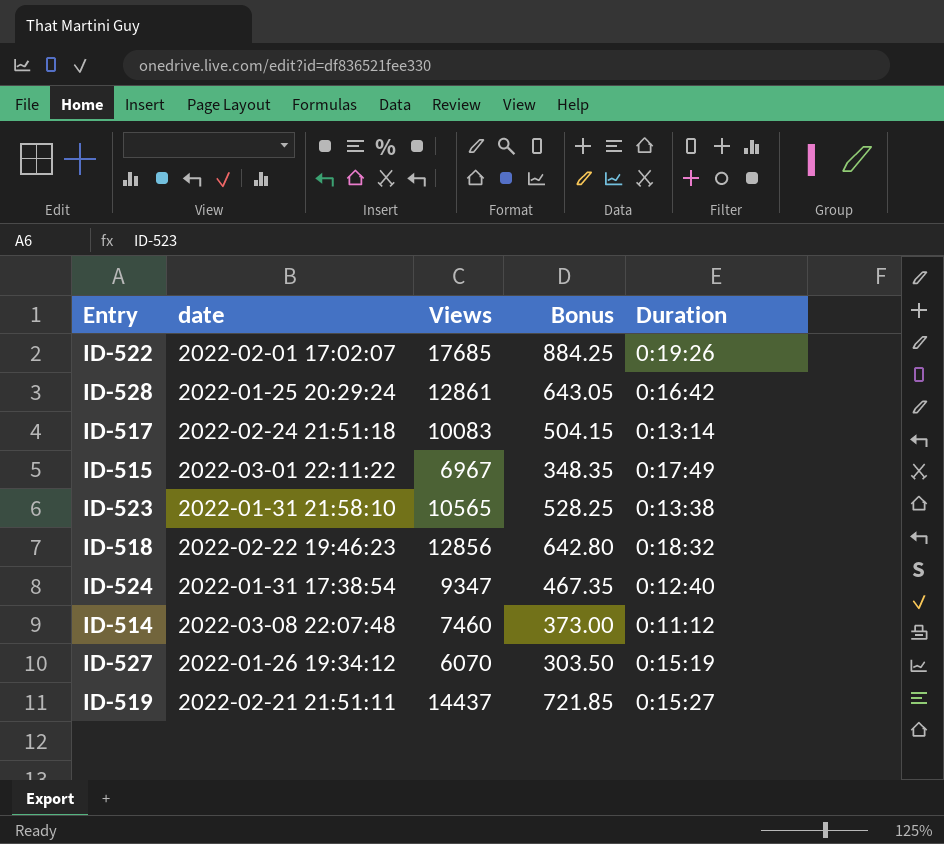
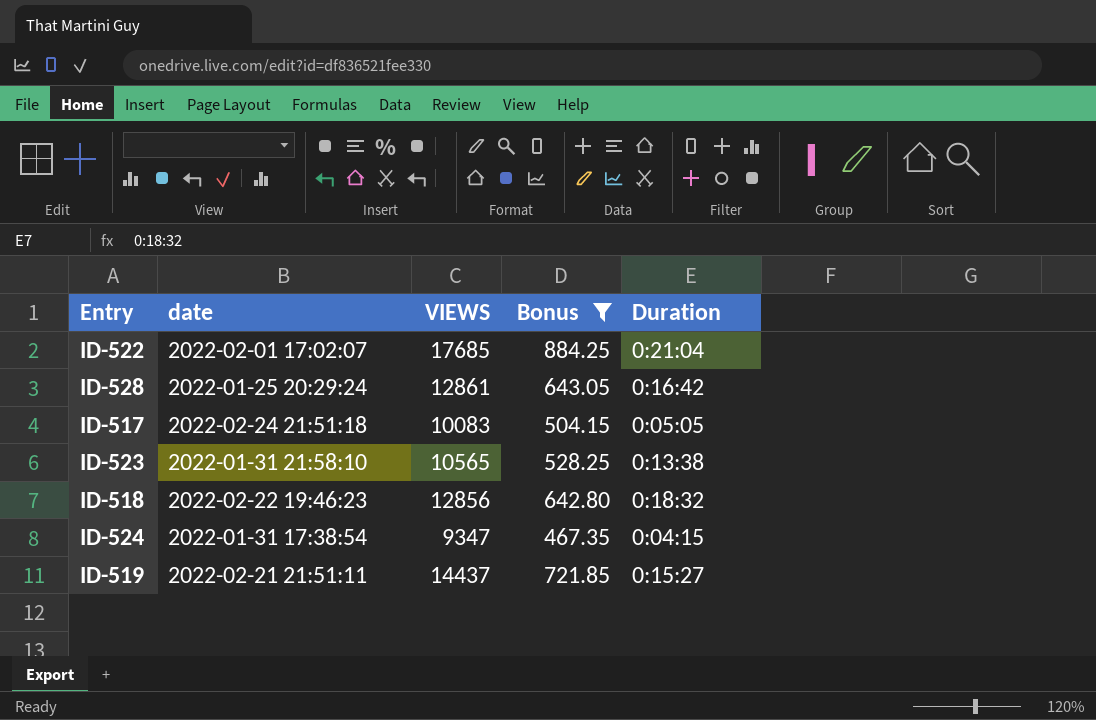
filter: none -> Bonus >= 467.35
column name: Views -> VIEWS
ID-522 | Duration: 0:19:26 -> 0:21:04
ID-517 | Duration: 0:13:14 -> 0:05:05
ID-524 | Duration: 0:12:40 -> 0:04:15

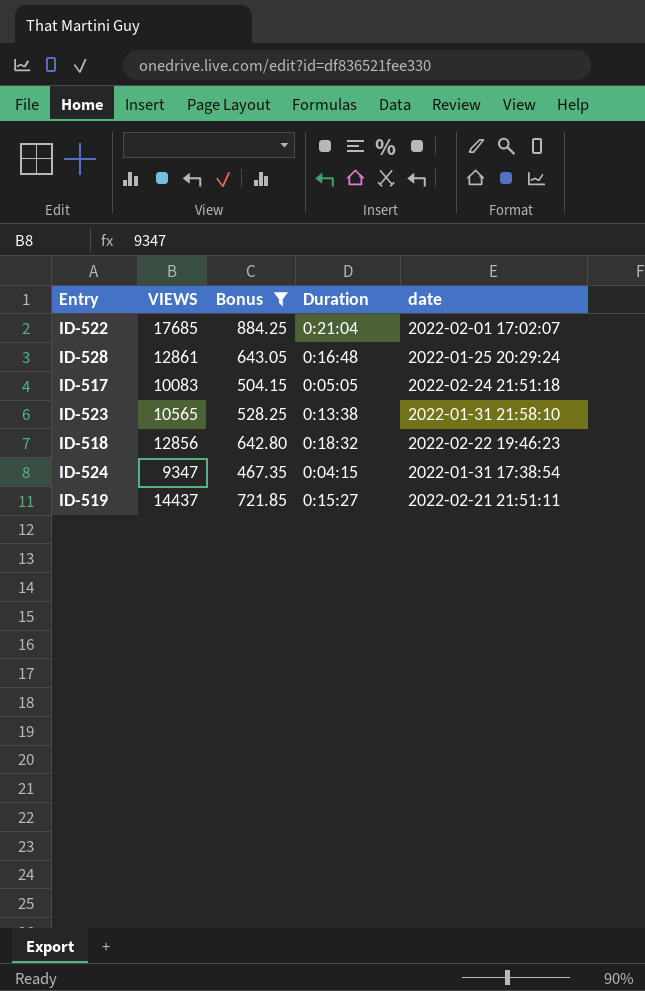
column date | position: 2 -> 5
ID-528 | Duration: 0:16:42 -> 0:16:48

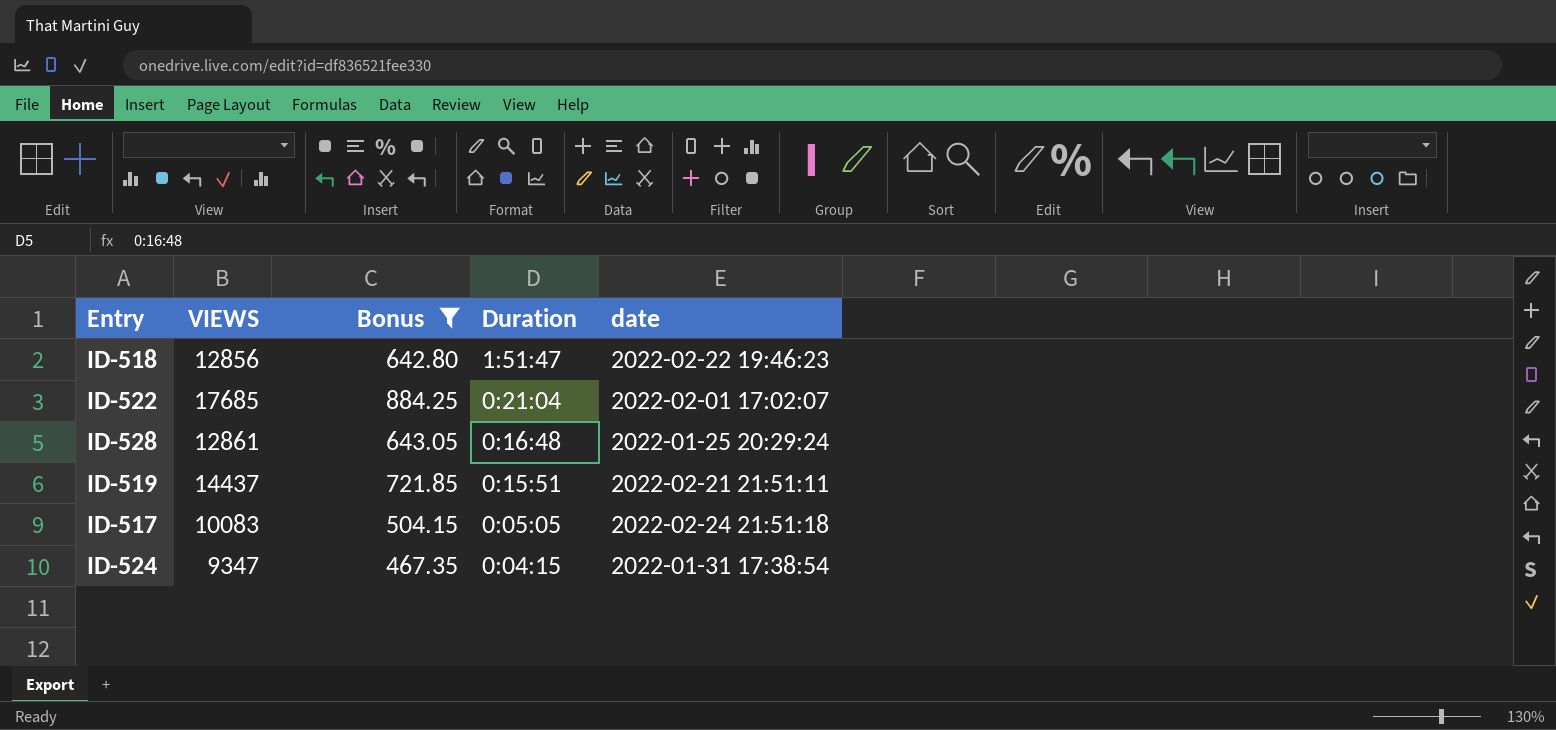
row order: none -> Duration descending
row ID-523: 10565 | 528.25 | 0:13:38 | 2022-01-31 21:58:10 -> none
ID-518 | Duration: 0:18:32 -> 1:51:47
ID-519 | Duration: 0:15:27 -> 0:15:51

